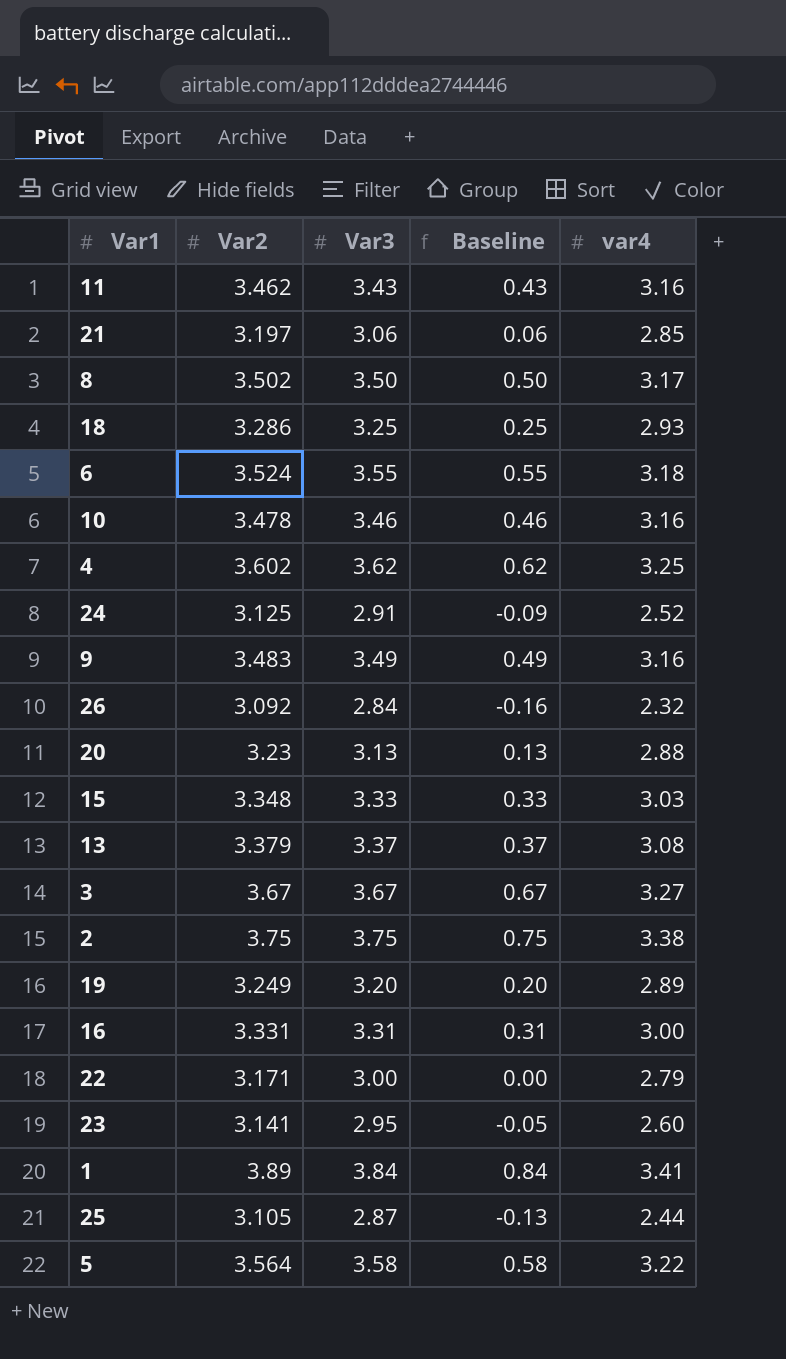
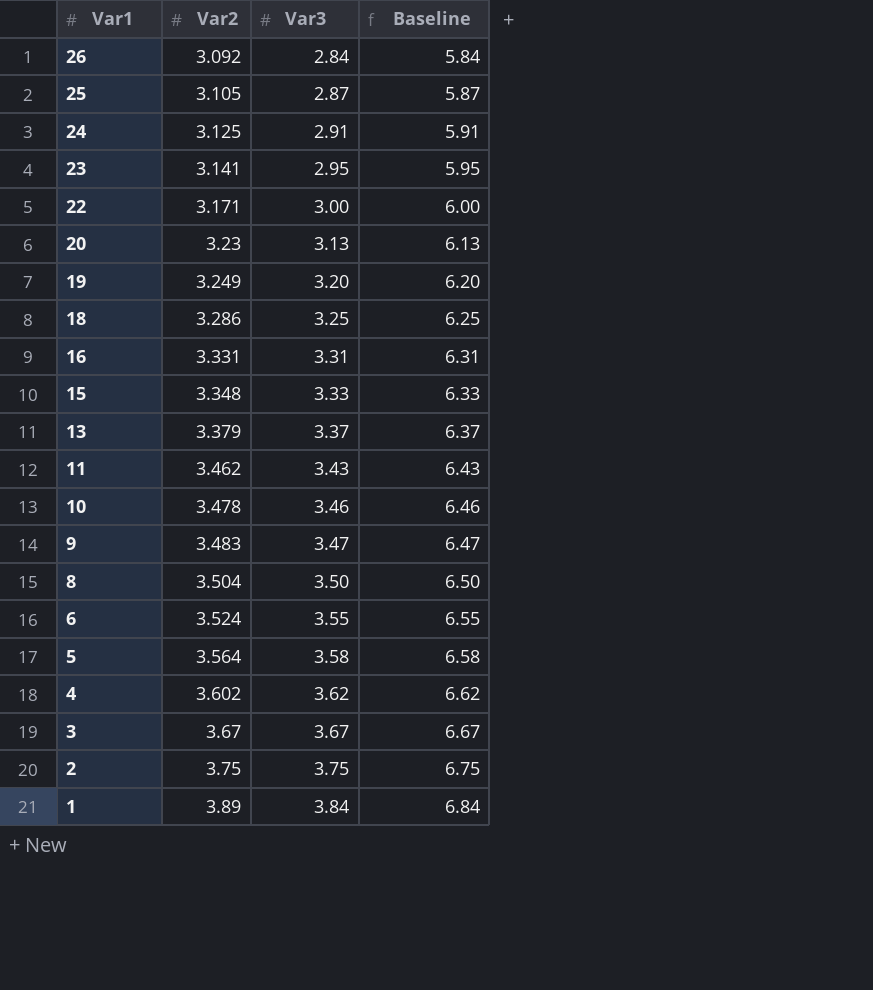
row order: none -> Var1 descending
column var4 | position: 5 -> none
column Baseline | formula: [Var3] - 3 -> [Var3] + 3
row 21: 3.197 | 3.06 | 0.06 | 2.85 -> none
9 | Var3: 3.49 -> 3.47
8 | Var2: 3.502 -> 3.504

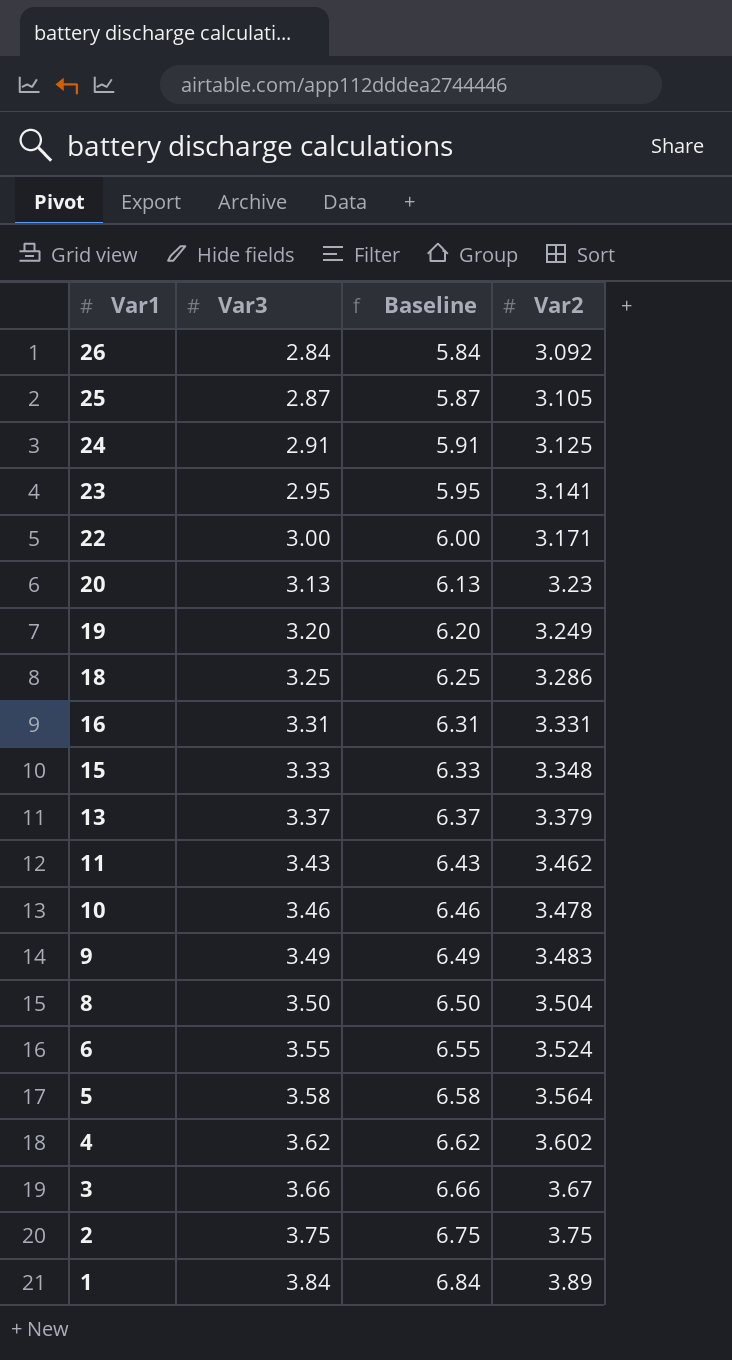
column Var2 | position: 2 -> 4
9 | Var3: 3.47 -> 3.49
9 | Baseline: 6.47 -> 6.49
3 | Var3: 3.67 -> 3.66
3 | Baseline: 6.67 -> 6.66

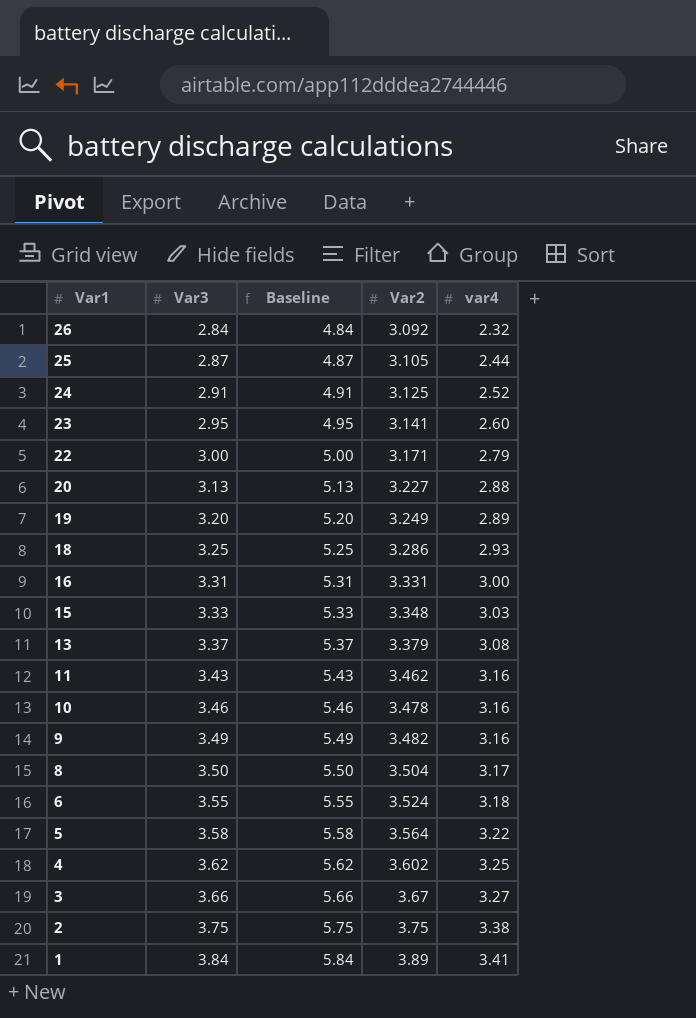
column Baseline | formula: [Var3] + 3 -> [Var3] + 2
column var4 | position: none -> 5
20 | Var2: 3.23 -> 3.227
9 | Var2: 3.483 -> 3.482

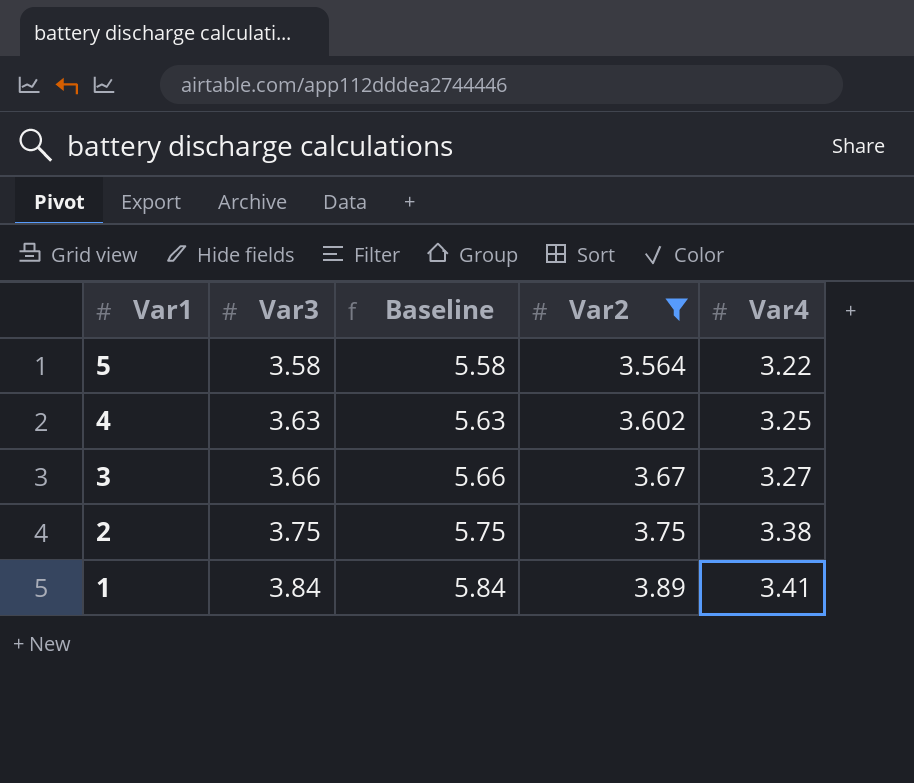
filter: none -> Var2 >= 3.564
column name: var4 -> Var4
4 | Var3: 3.62 -> 3.63
4 | Baseline: 5.62 -> 5.63

